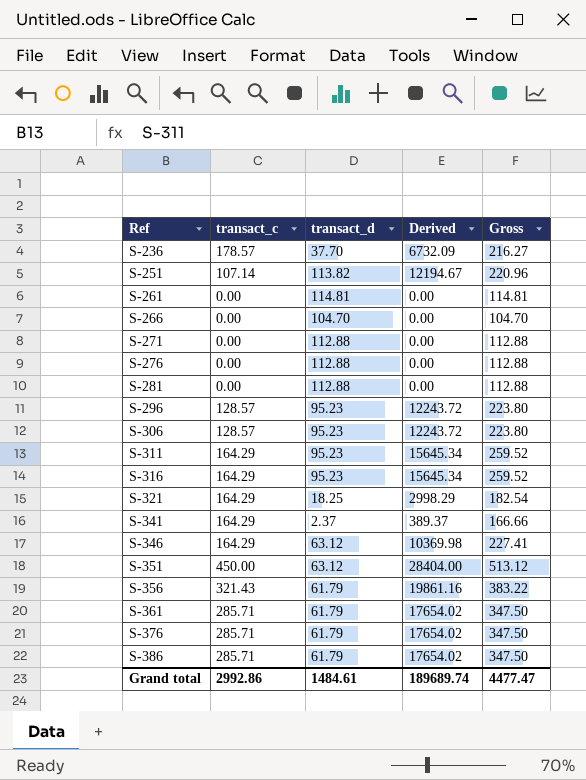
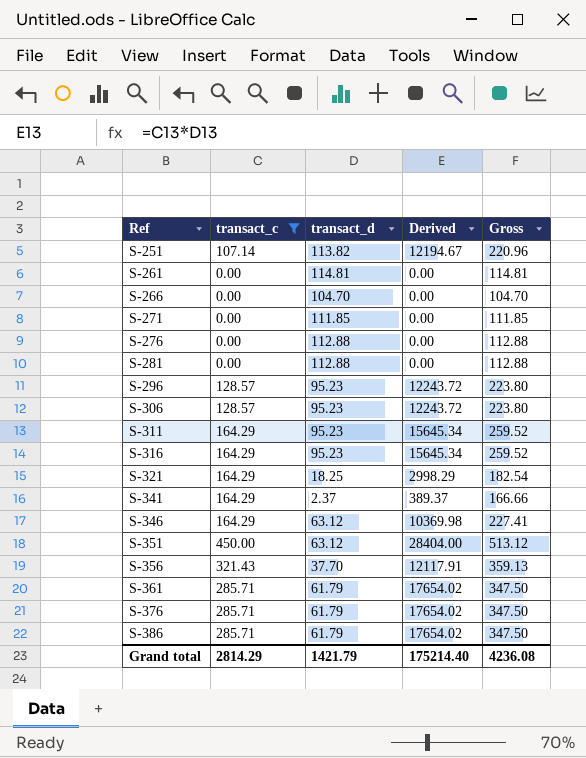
filter: none -> transact_c != 178.57
S-271 | transact_d: 112.88 -> 111.85
S-271 | Gross: 112.88 -> 111.85
S-356 | transact_d: 61.79 -> 37.70
S-356 | Derived: 19861.16 -> 12117.91
S-356 | Gross: 383.22 -> 359.13
Grand total | transact_c: 2992.86 -> 2814.29
Grand total | transact_d: 1484.61 -> 1421.79
Grand total | Derived: 189689.74 -> 175214.40
Grand total | Gross: 4477.47 -> 4236.08

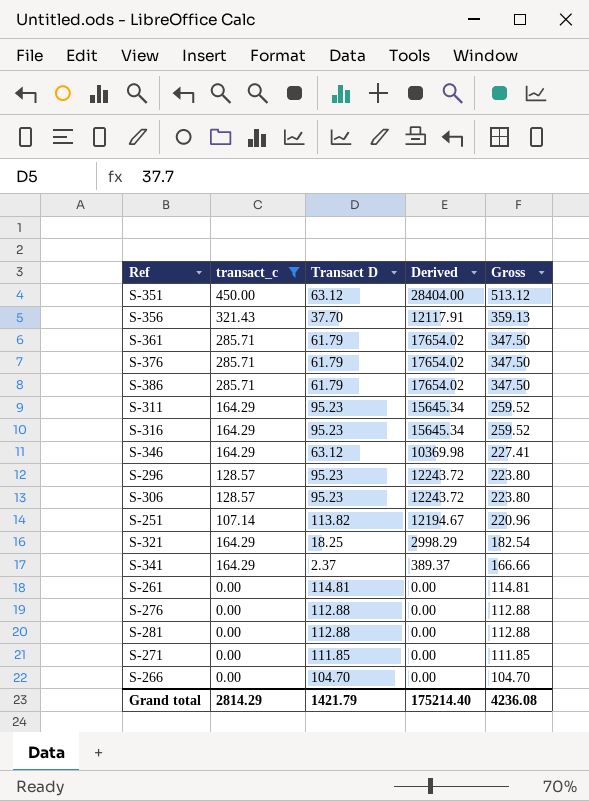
row order: Ref ascending -> Gross descending
column name: transact_d -> Transact D

